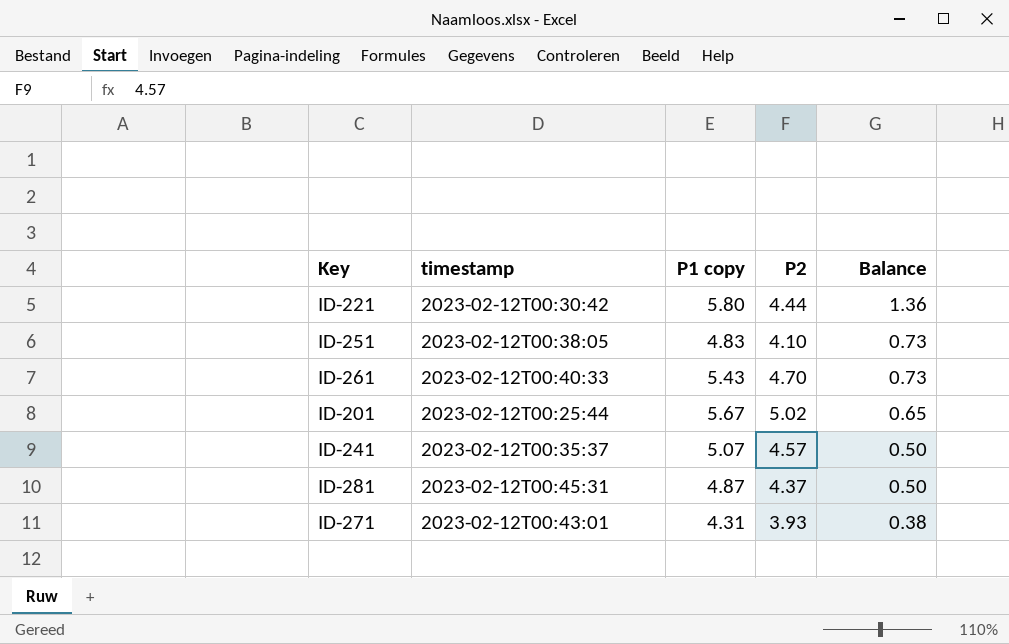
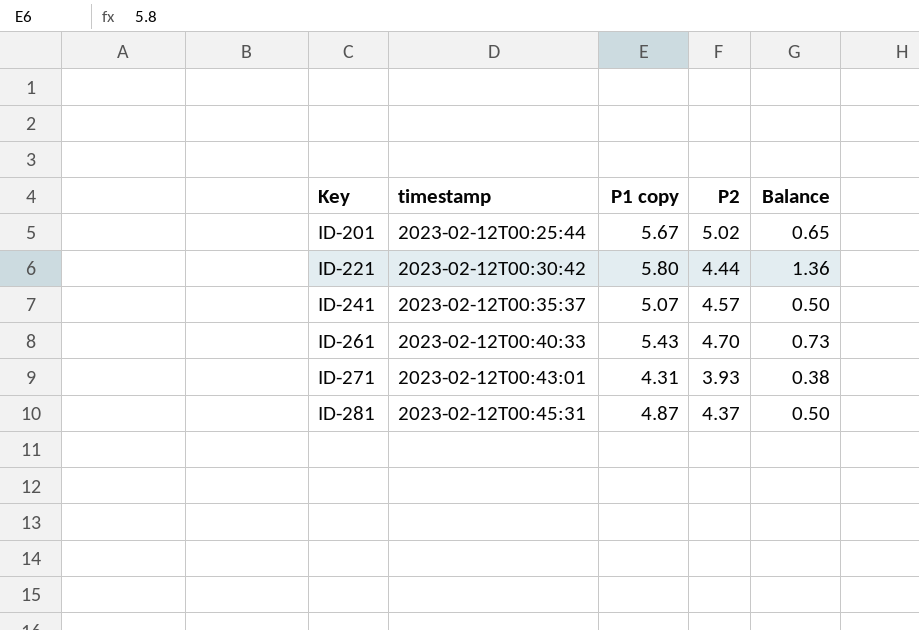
row order: Balance descending -> Key ascending
row ID-251: 2023-02-12T00:38:05 | 4.83 | 4.10 | 0.73 -> none

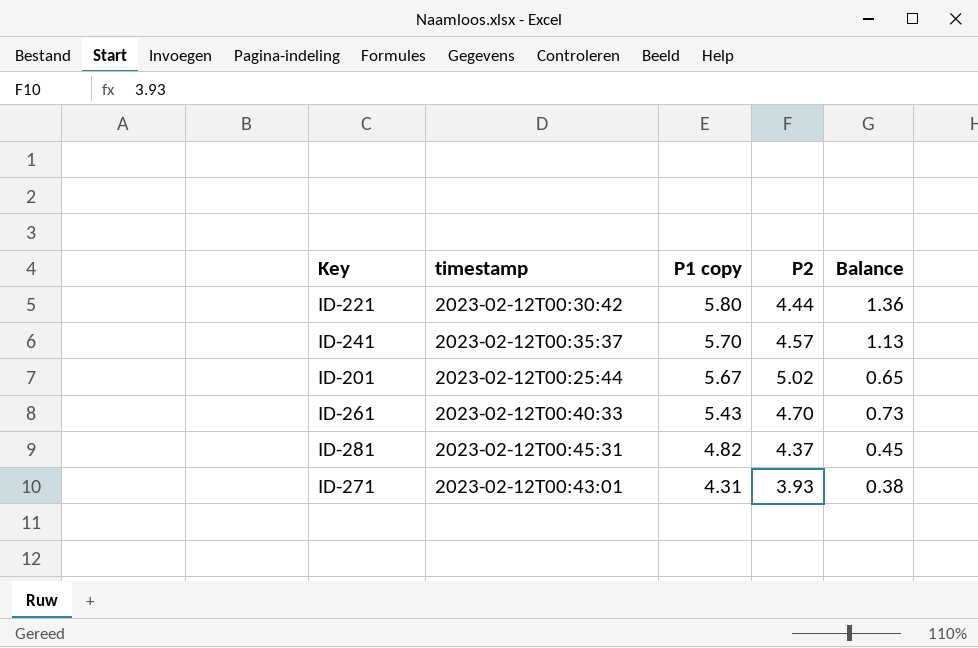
row order: Key ascending -> P1 copy descending
ID-241 | P1 copy: 5.07 -> 5.70
ID-241 | Balance: 0.50 -> 1.13
ID-281 | P1 copy: 4.87 -> 4.82
ID-281 | Balance: 0.50 -> 0.45

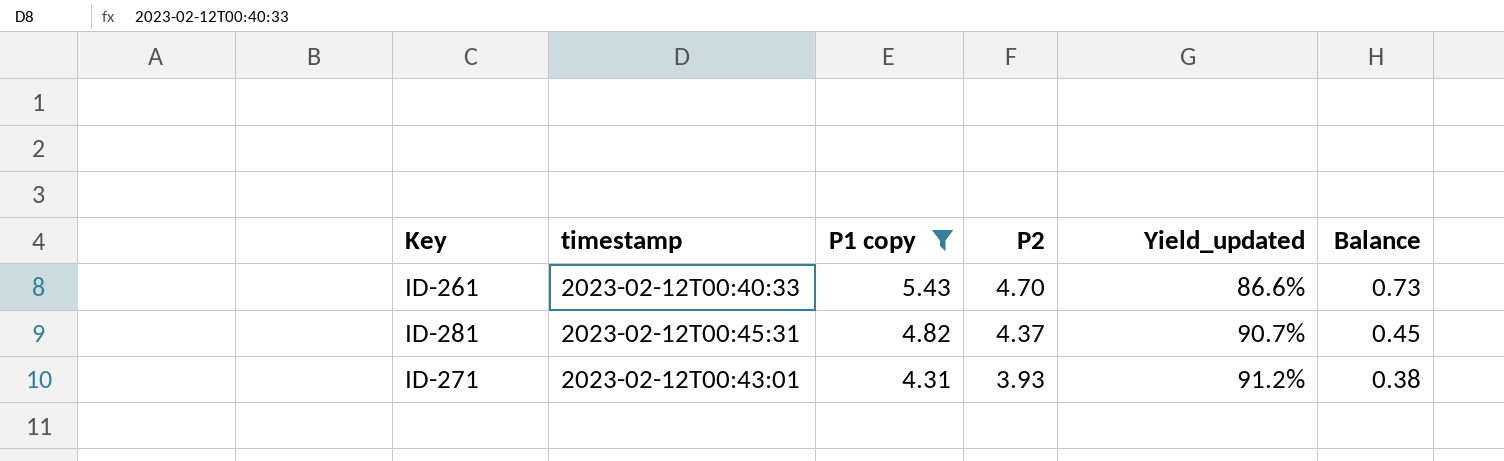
filter: none -> P1 copy <= 5.43
column Yield_updated | formula: none -> [P2] / [P1 copy]

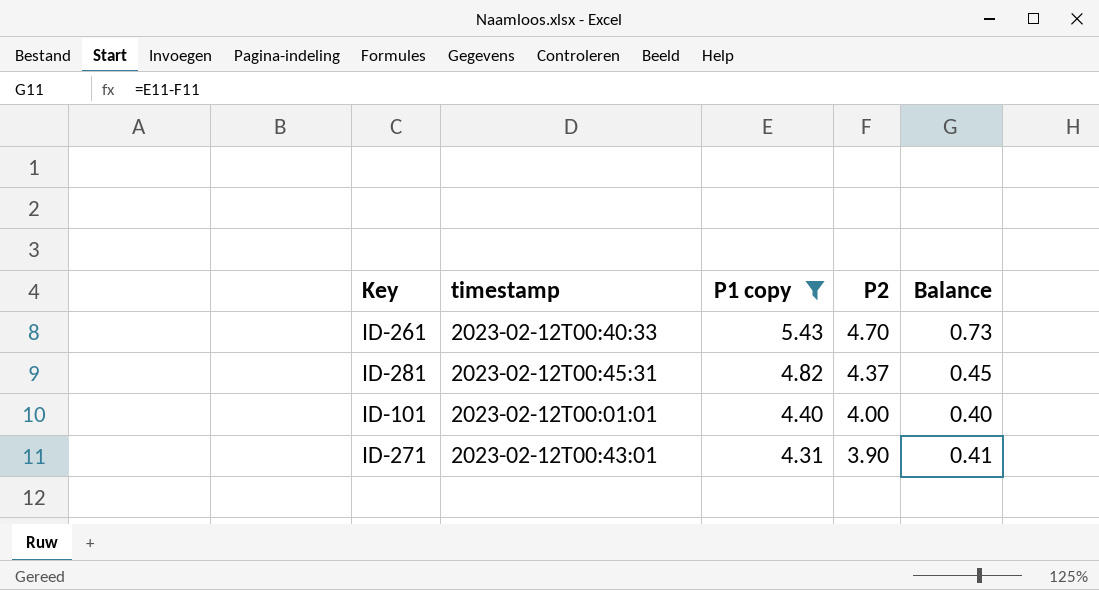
column Yield_updated | formula: [P2] / [P1 copy] -> none
row ID-101: none -> 2023-02-12T00:01:01 | 4.40 | 4.00 | 0.40
ID-271 | P2: 3.93 -> 3.90
ID-271 | Balance: 0.38 -> 0.41

